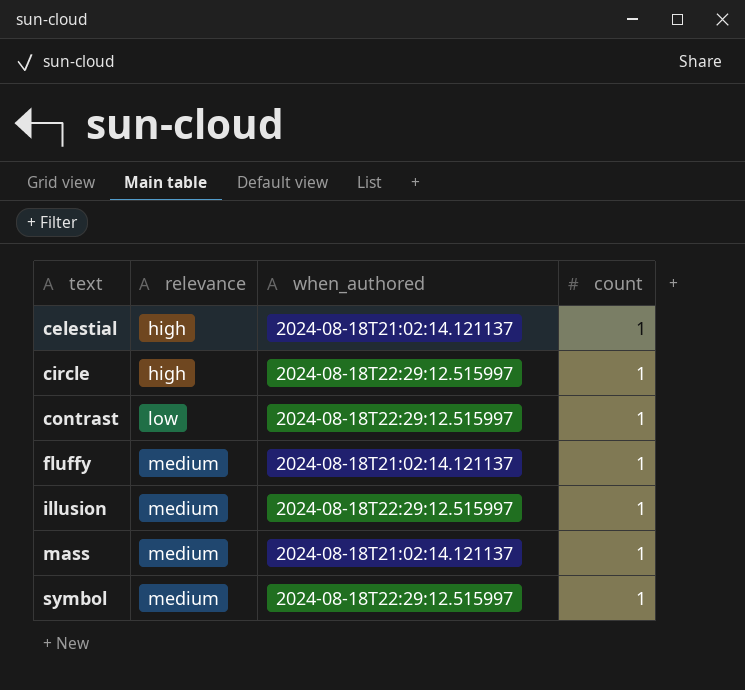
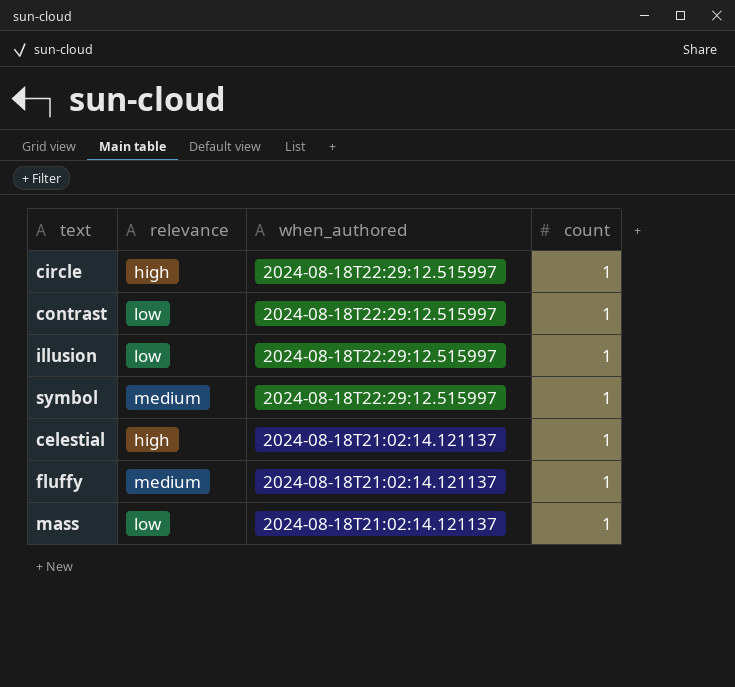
row order: text ascending -> when_authored descending
illusion | relevance: medium -> low
mass | relevance: medium -> low

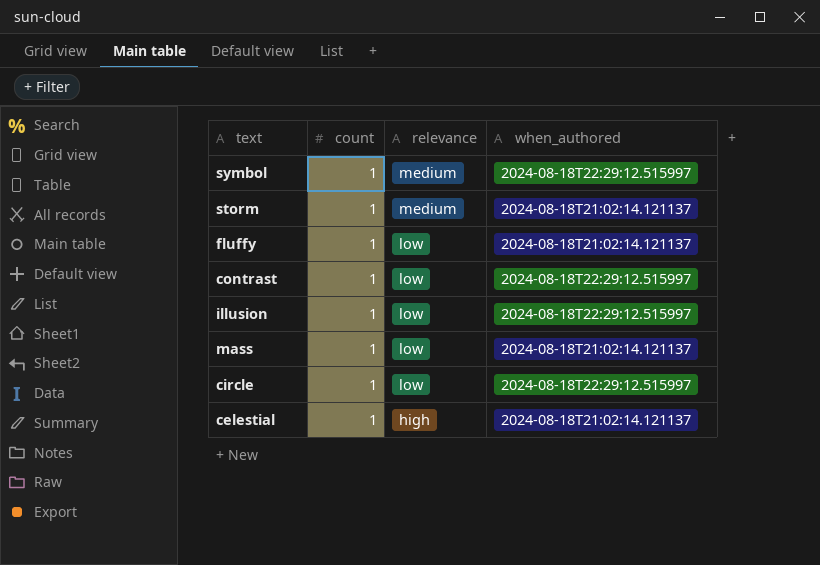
row order: when_authored descending -> relevance descending
column count | position: 4 -> 2
row storm: none -> 1 | medium | 2024-08-18T21:02:14.121137
fluffy | relevance: medium -> low
circle | relevance: high -> low

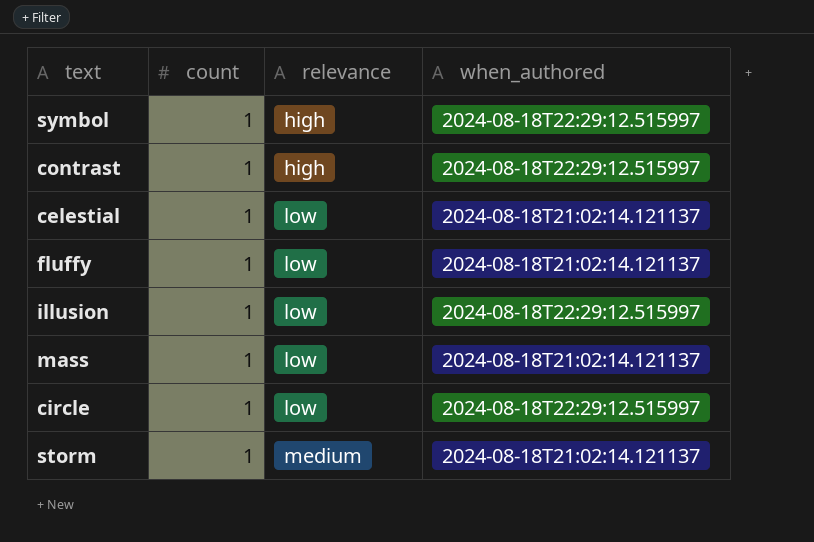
row order: relevance descending -> relevance ascending
symbol | relevance: medium -> high
contrast | relevance: low -> high
celestial | relevance: high -> low

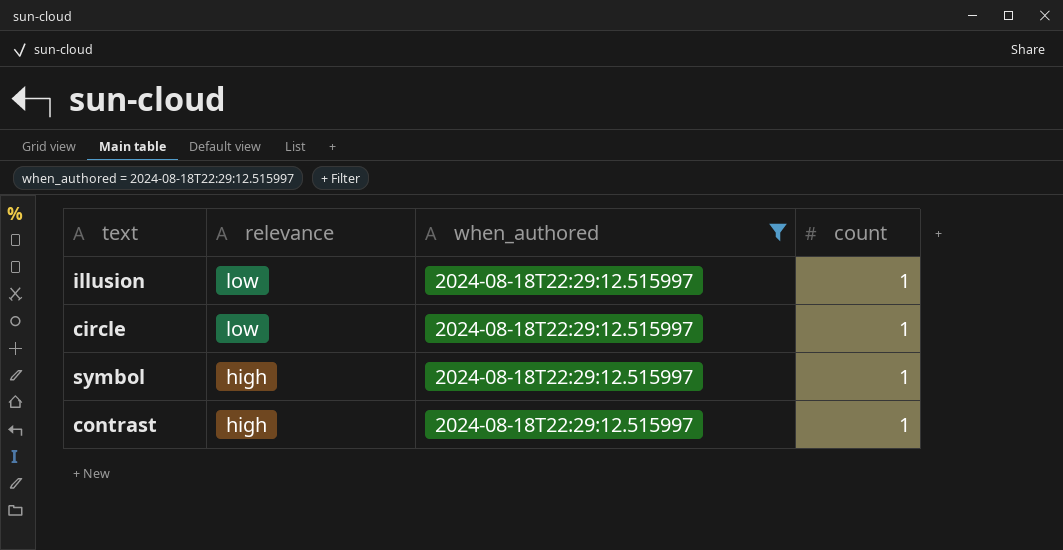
filter: none -> when_authored = 2024-08-18T22:29:12.515997
row order: relevance ascending -> relevance descending
column count | position: 2 -> 4

